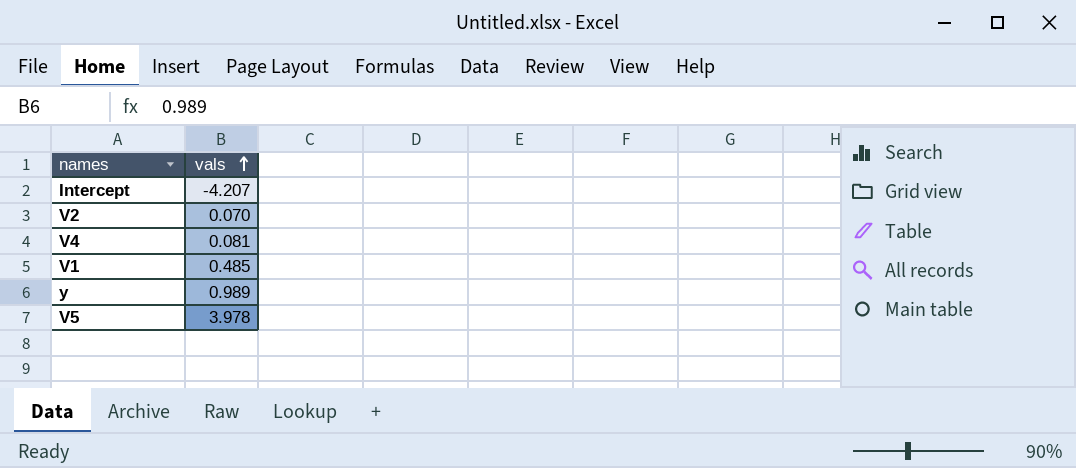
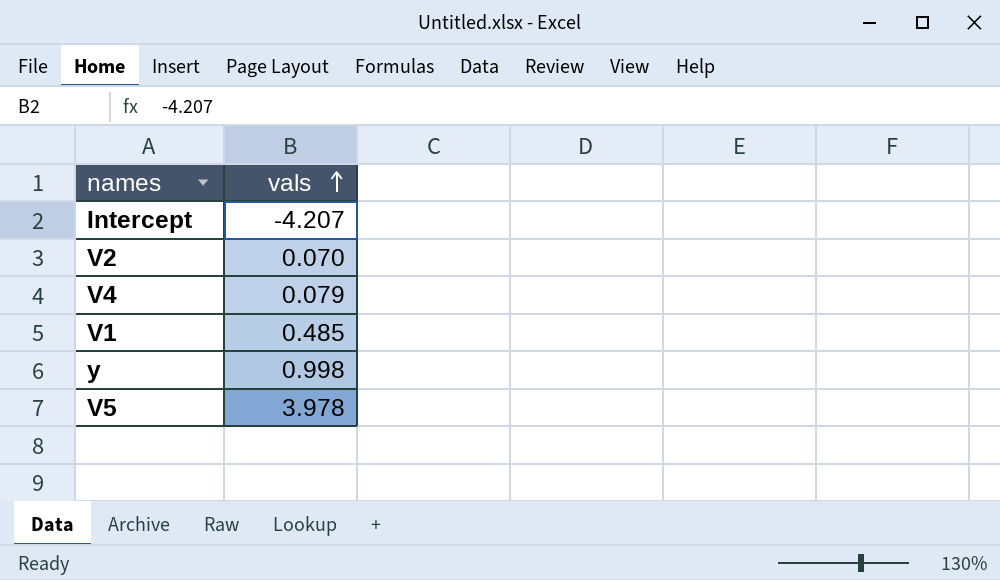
V4 | vals: 0.081 -> 0.079
y | vals: 0.989 -> 0.998

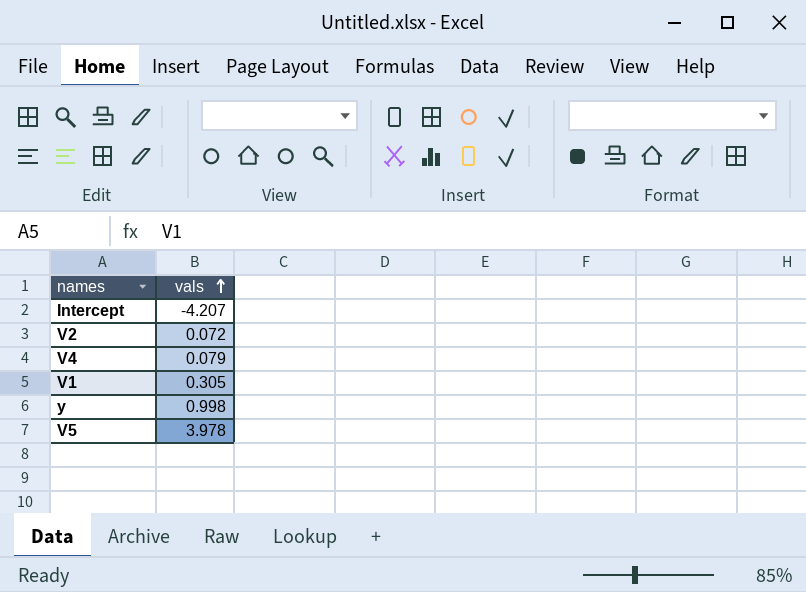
V2 | vals: 0.070 -> 0.072
V1 | vals: 0.485 -> 0.305

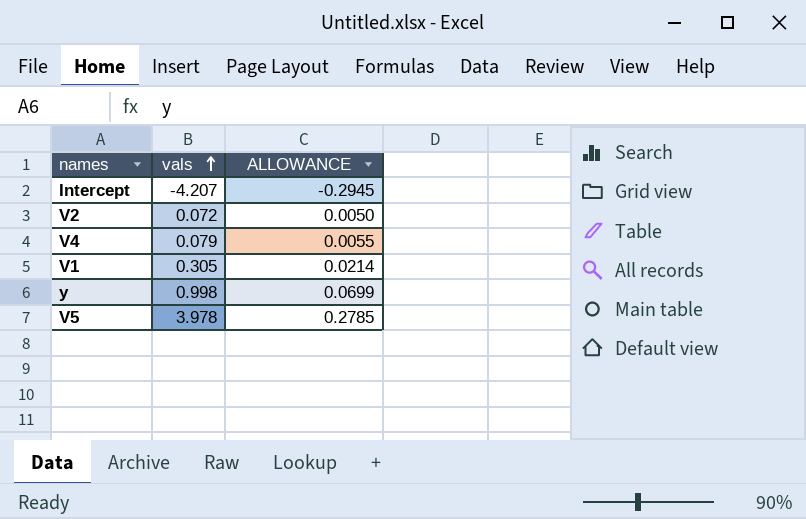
column ALLOWANCE | formula: none -> [vals] * 0.07

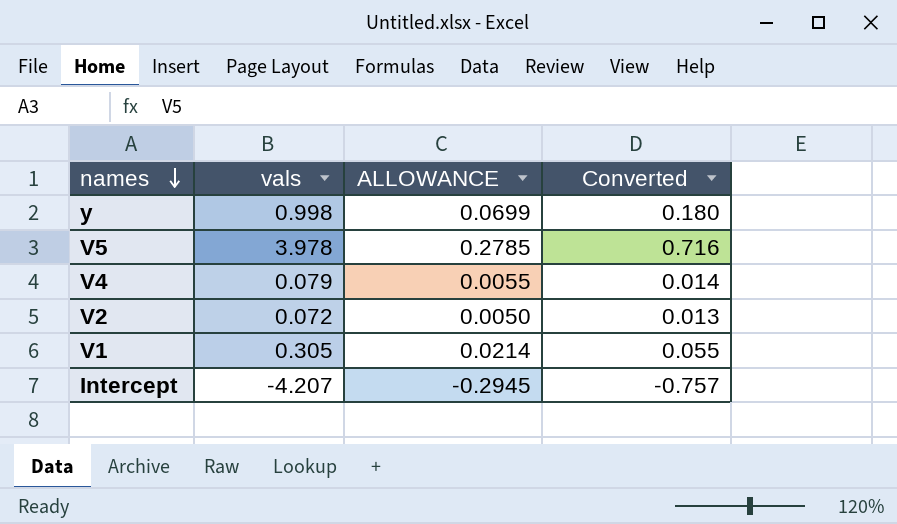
row order: vals ascending -> names descending
column Converted | formula: none -> [vals] * 0.18

